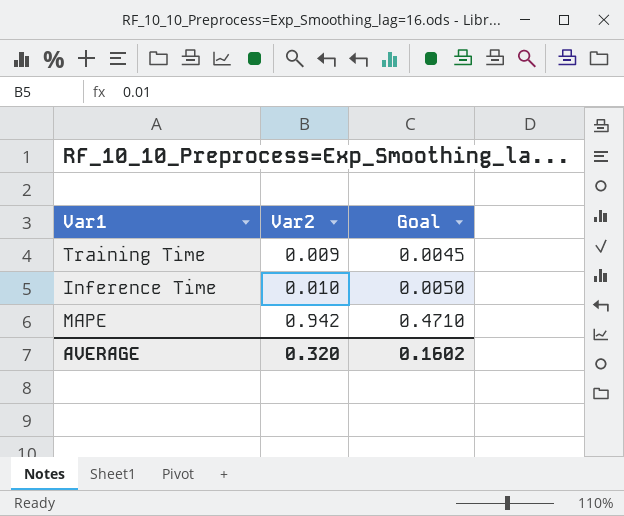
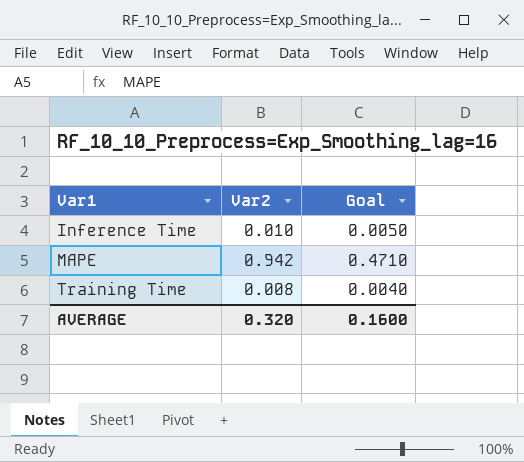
row order: Var2 ascending -> Var1 ascending
Training Time | Var2: 0.009 -> 0.008
Training Time | Goal: 0.0045 -> 0.0040
AVERAGE | Goal: 0.1602 -> 0.1600

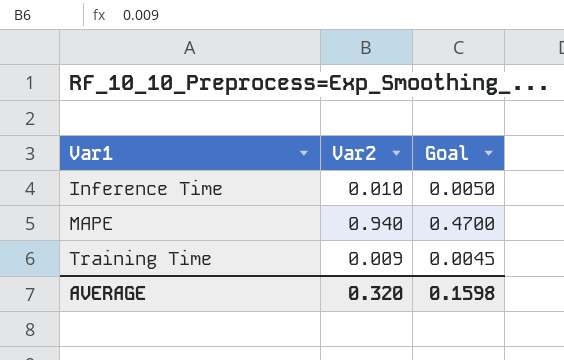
MAPE | Var2: 0.942 -> 0.940
MAPE | Goal: 0.4710 -> 0.4700
Training Time | Var2: 0.008 -> 0.009
Training Time | Goal: 0.0040 -> 0.0045
AVERAGE | Goal: 0.1600 -> 0.1598

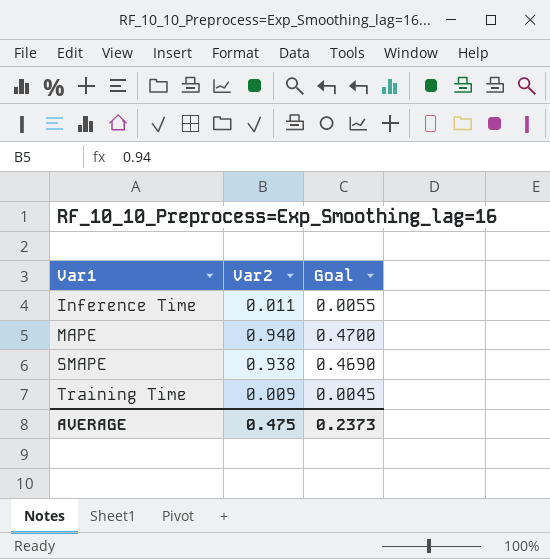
Inference Time | Var2: 0.010 -> 0.011
Inference Time | Goal: 0.0050 -> 0.0055
row SMAPE: none -> 0.938 | 0.4690
AVERAGE | Var2: 0.320 -> 0.475
AVERAGE | Goal: 0.1598 -> 0.2373

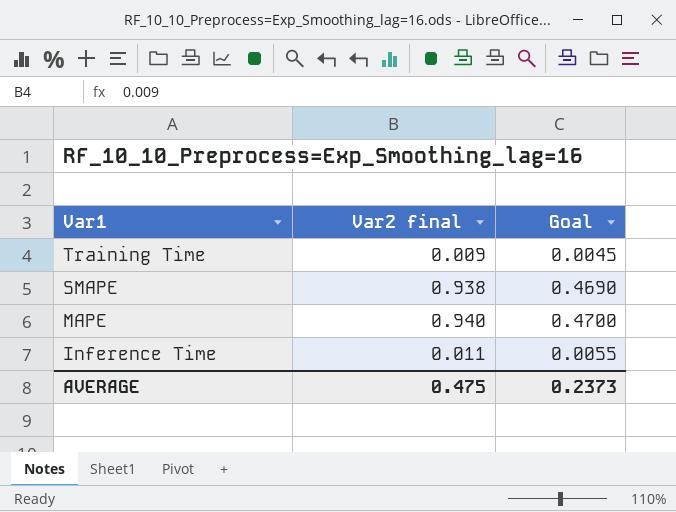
row order: Var1 ascending -> Var1 descending
column name: Var2 -> Var2 final

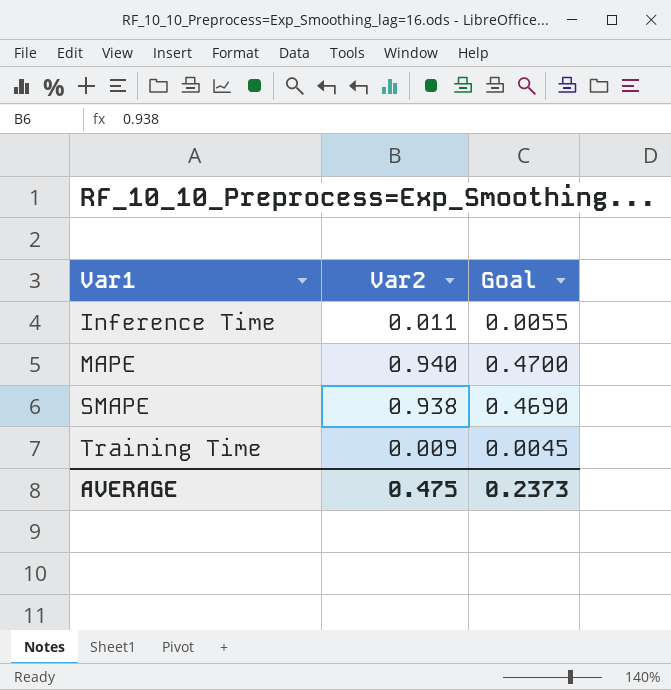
row order: Var1 descending -> Var1 ascending
column name: Var2 final -> Var2

